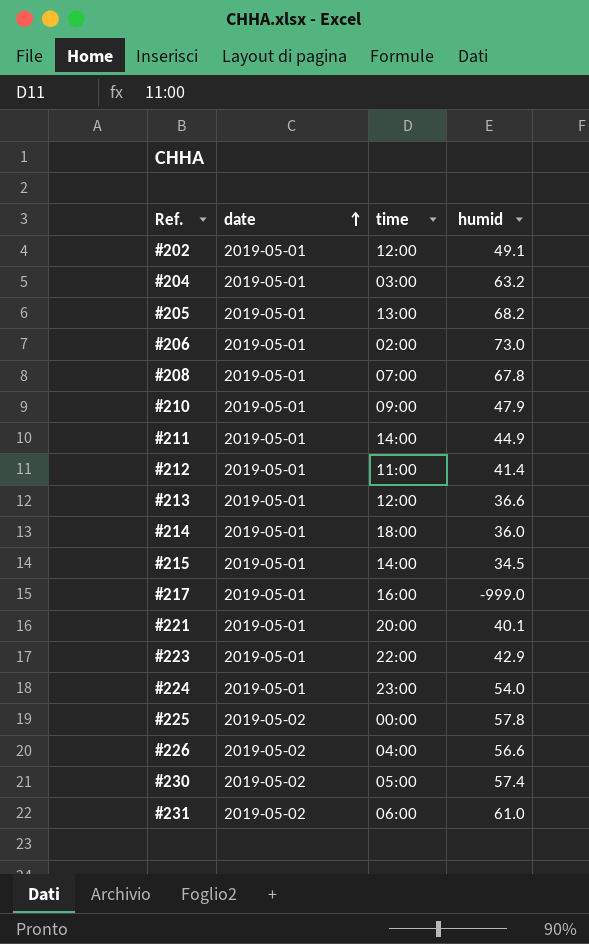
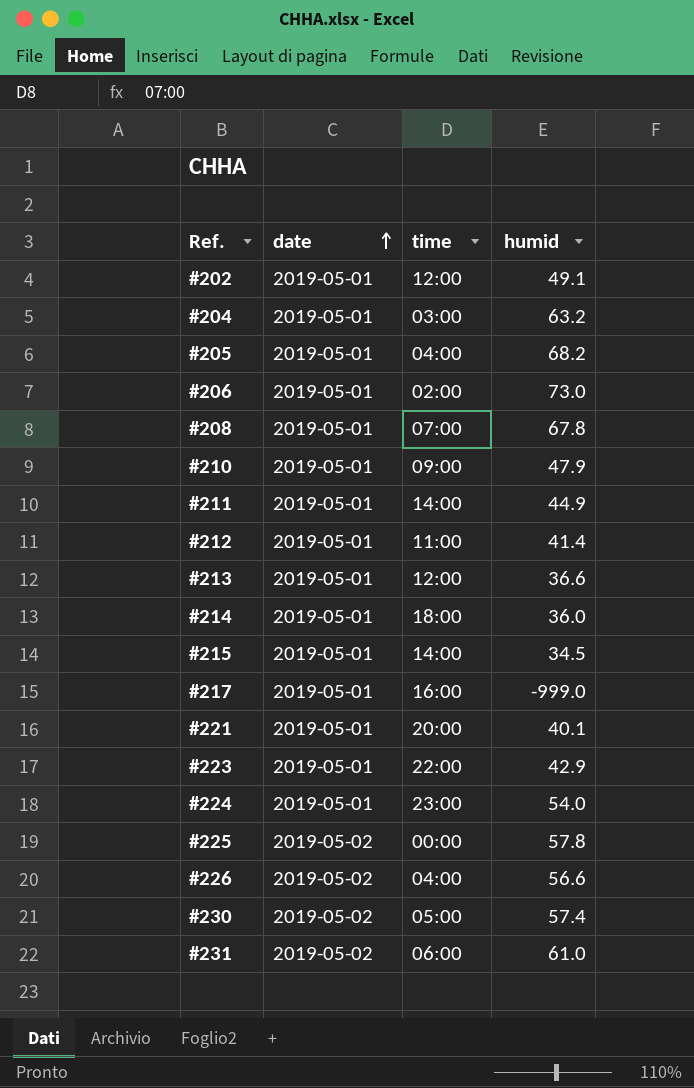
#205 | time: 13:00 -> 04:00

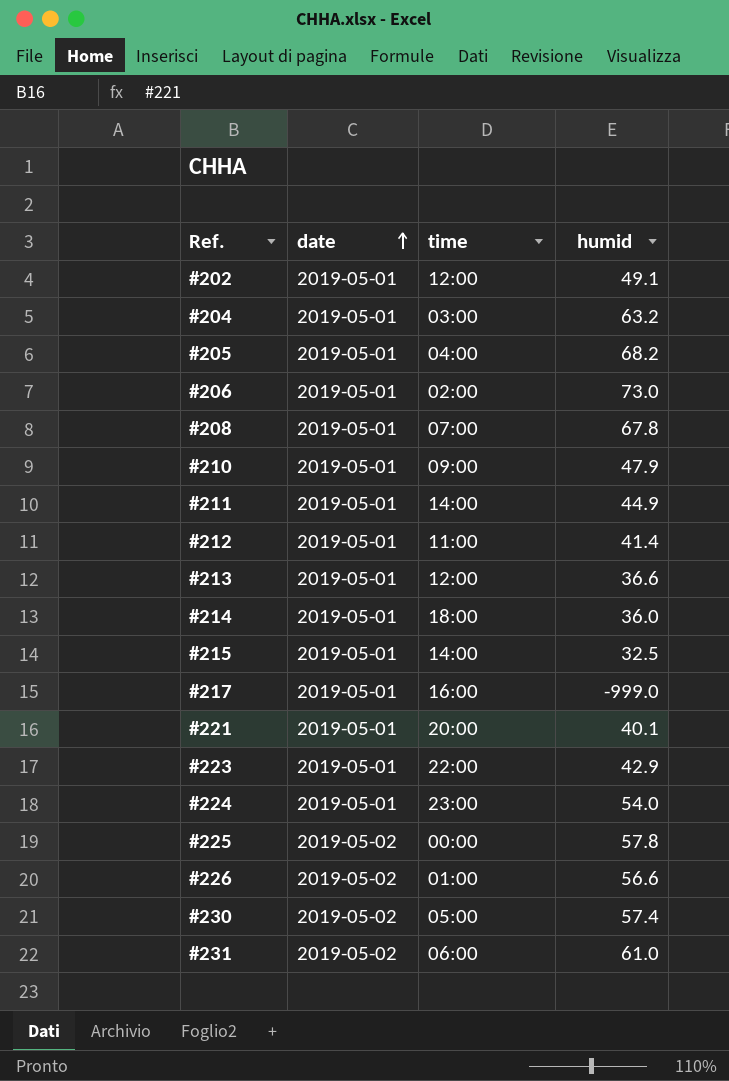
#215 | humid: 34.5 -> 32.5
#226 | time: 04:00 -> 01:00

